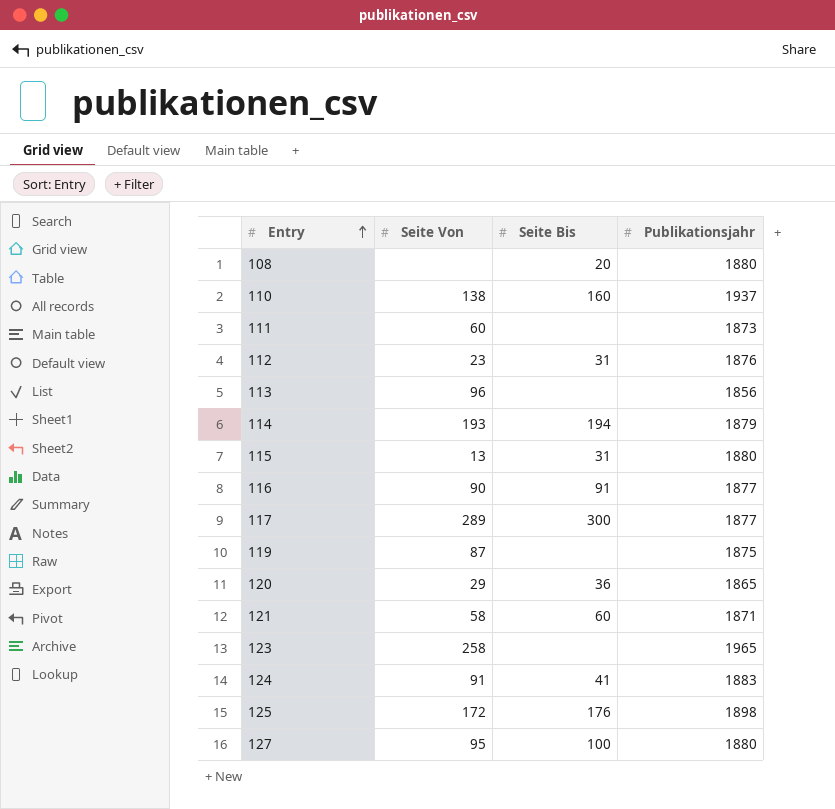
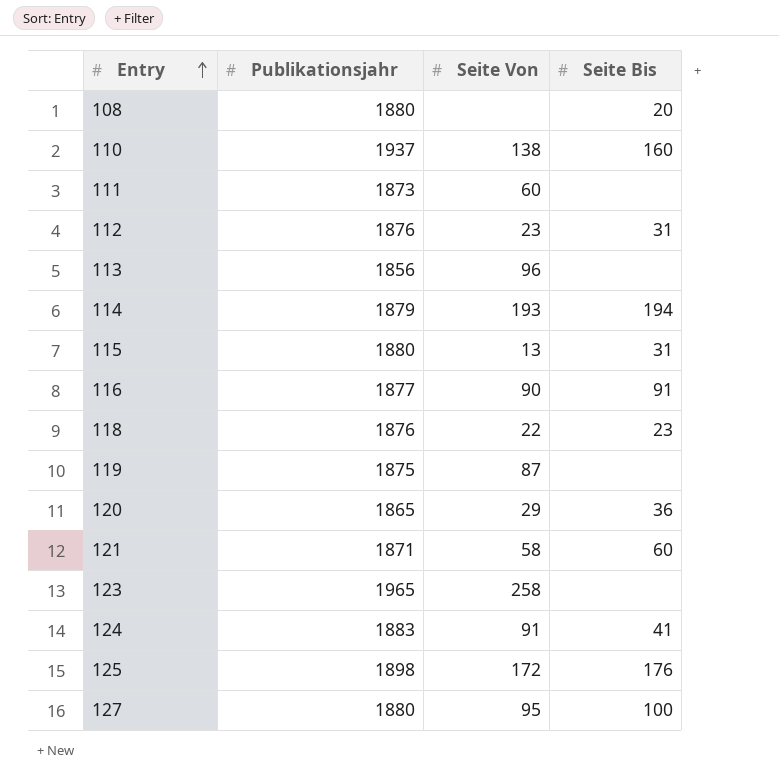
column Publikationsjahr | position: 4 -> 2
row 117: 289 | 300 | 1877 -> none
row 118: none -> 1876 | 22 | 23

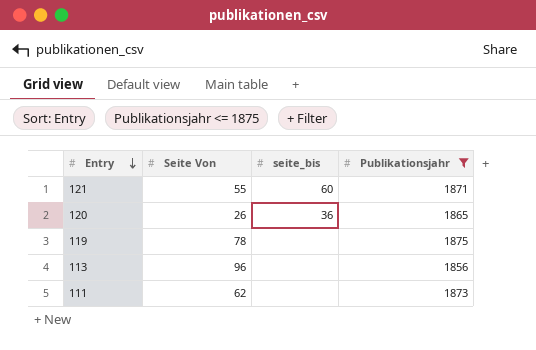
filter: none -> Publikationsjahr <= 1875
row order: Entry ascending -> Entry descending
column name: Seite Bis -> seite_bis
column Publikationsjahr | position: 2 -> 4
121 | Seite Von: 58 -> 55
120 | Seite Von: 29 -> 26
119 | Seite Von: 87 -> 78
111 | Seite Von: 60 -> 62

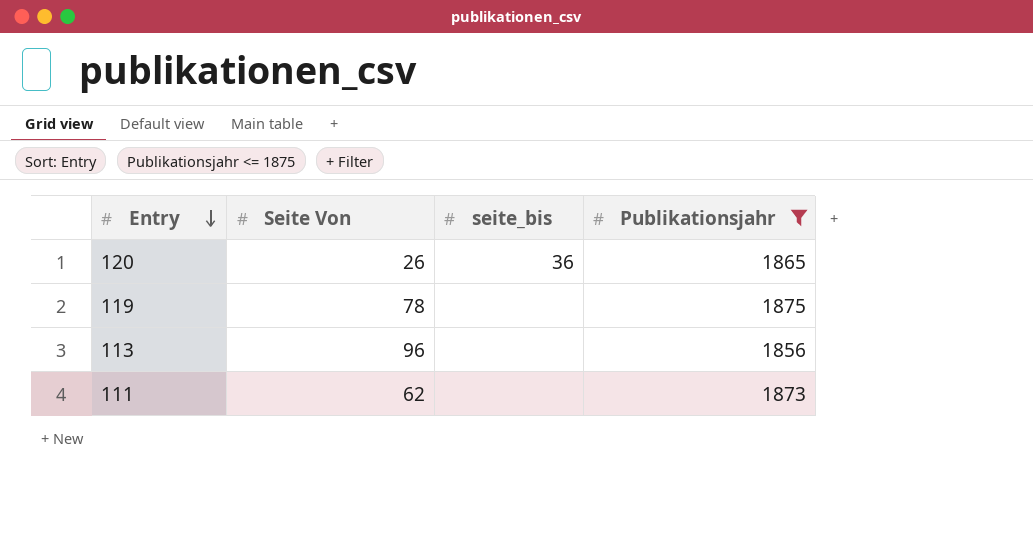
row 121: 55 | 60 | 1871 -> none

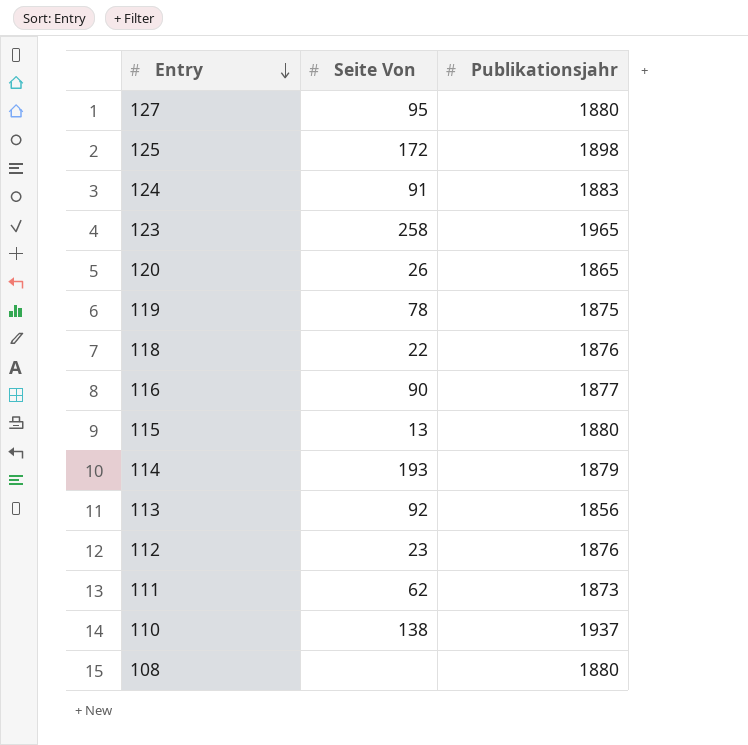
filter: Publikationsjahr <= 1875 -> none
column seite_bis | position: 3 -> none
113 | Seite Von: 96 -> 92

